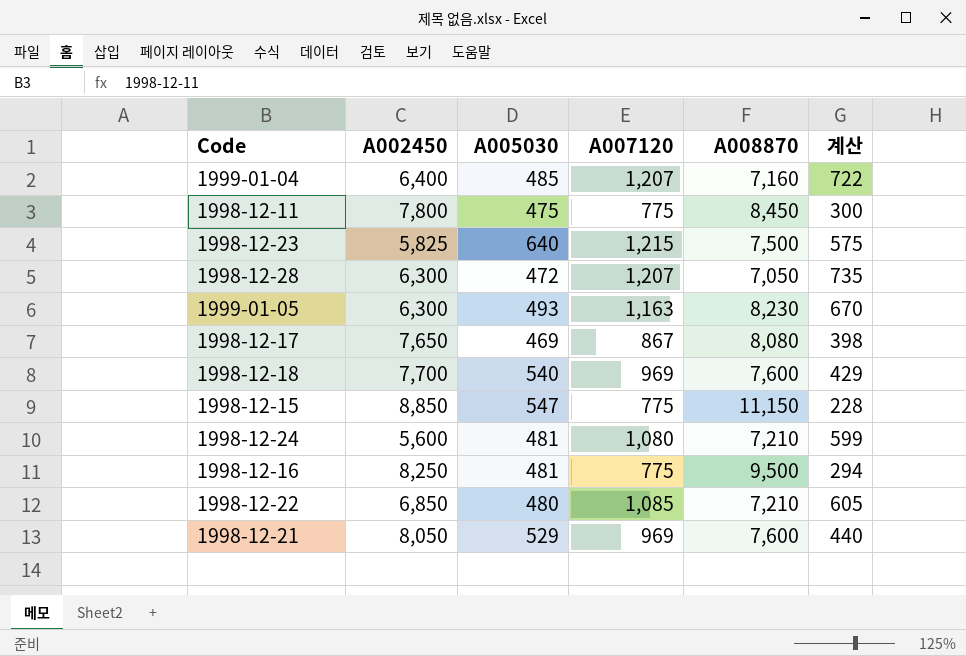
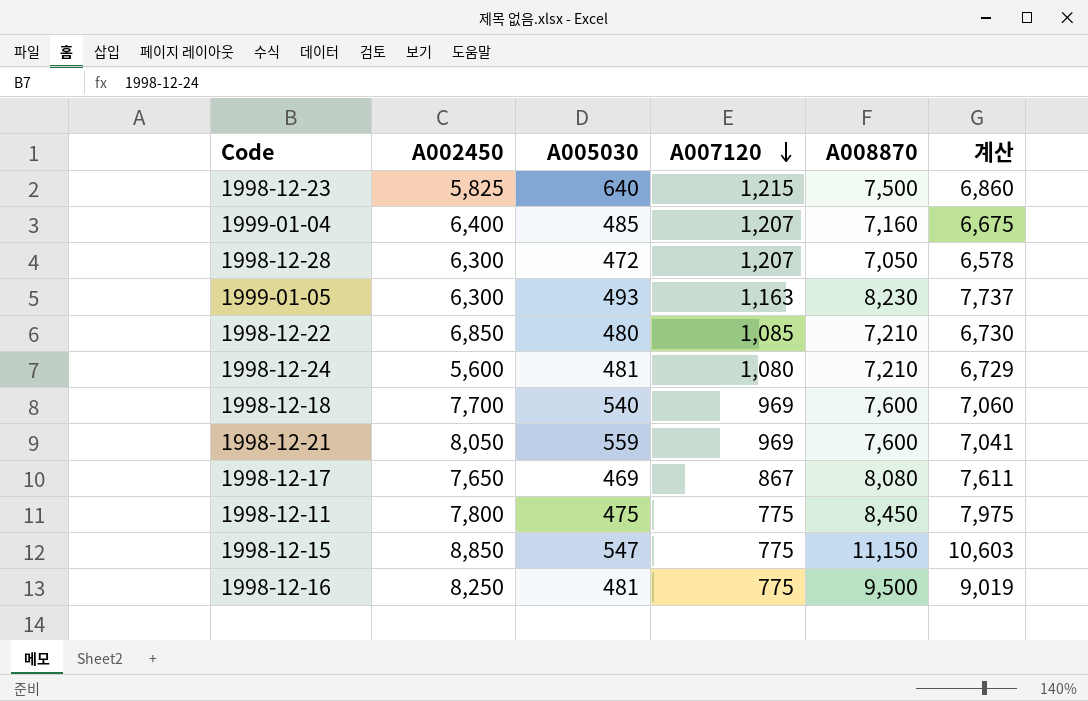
row order: none -> A007120 descending
column 계산 | formula: [A007120] - [A005030] -> [A008870] - [A005030]
1998-12-21 | A005030: 529 -> 559

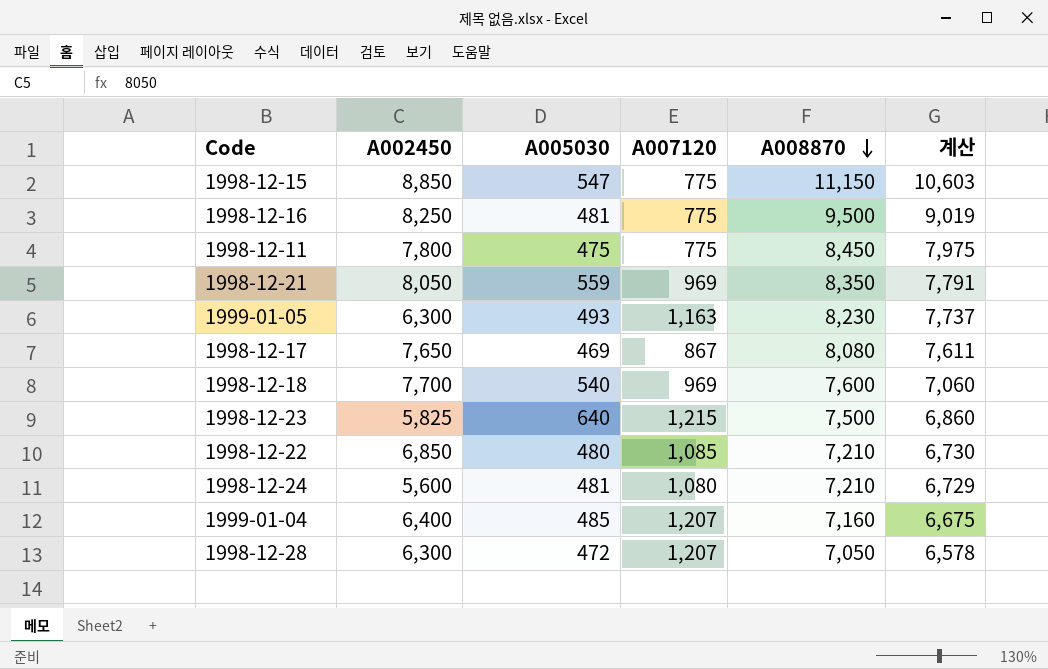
row order: A007120 descending -> A008870 descending
1998-12-21 | A008870: 7,600 -> 8,350
1998-12-21 | 계산: 7,041 -> 7,791

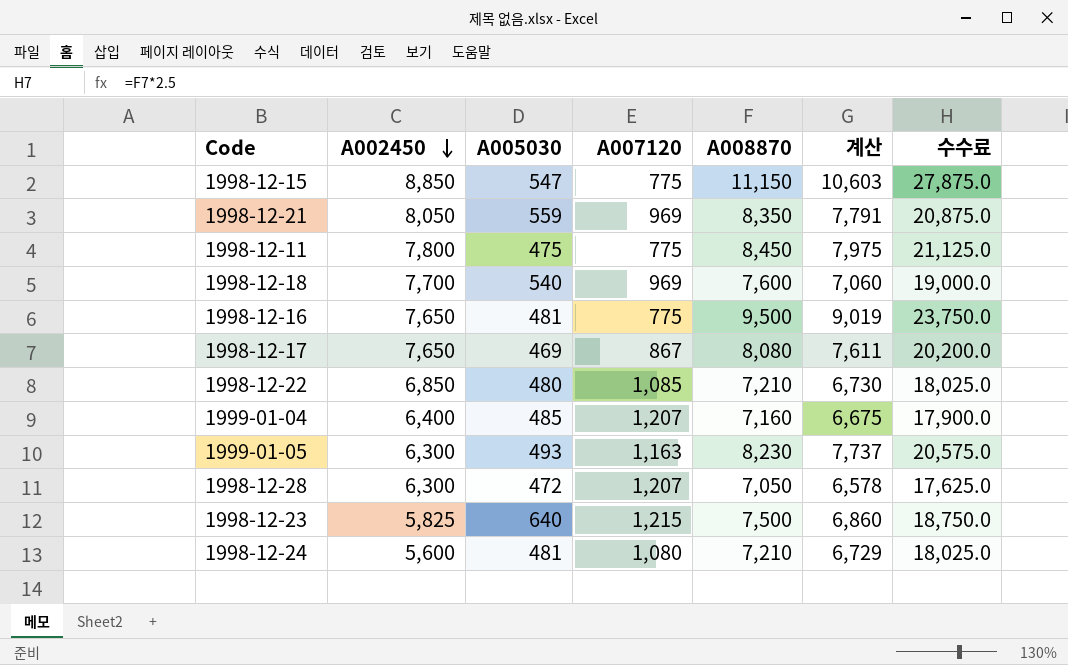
row order: A008870 descending -> A002450 descending
column 수수료 | formula: none -> [A008870] * 2.5
1998-12-16 | A002450: 8,250 -> 7,650

